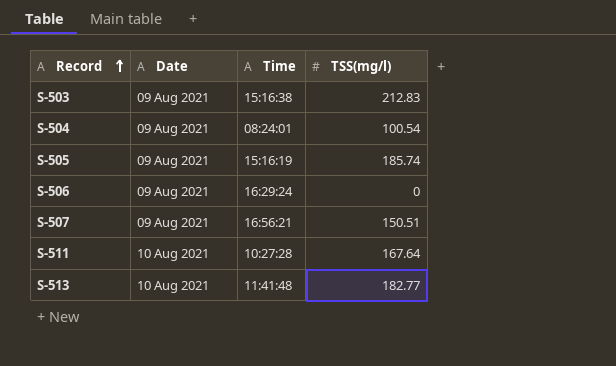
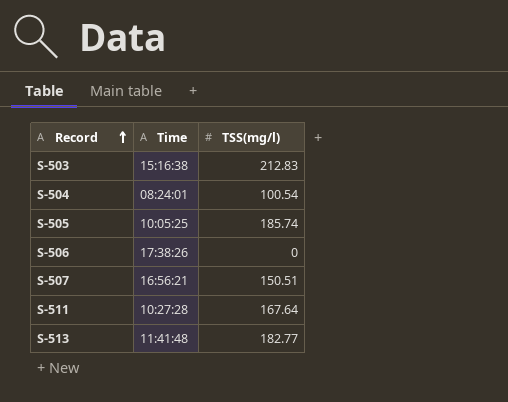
column Date | position: 2 -> none
S-505 | Time: 15:16:19 -> 10:05:25
S-506 | Time: 16:29:24 -> 17:38:26

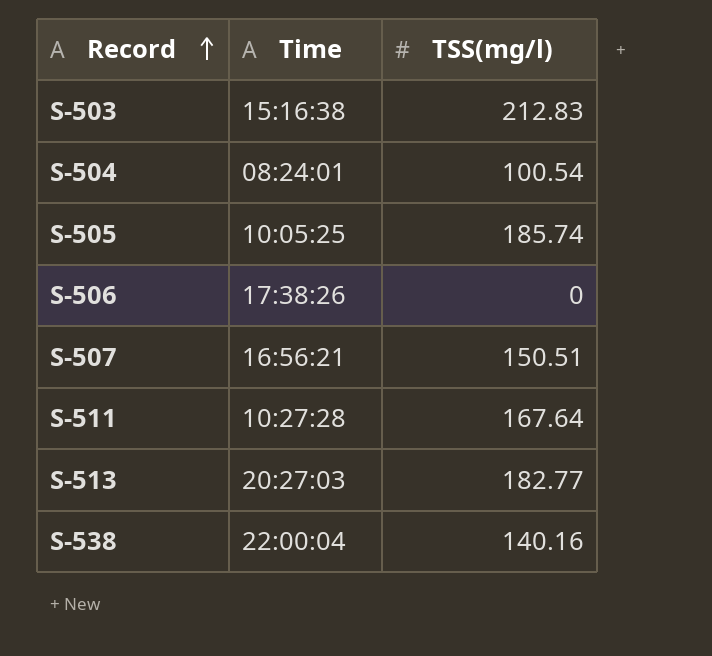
S-513 | Time: 11:41:48 -> 20:27:03
row S-538: none -> 22:00:04 | 140.16

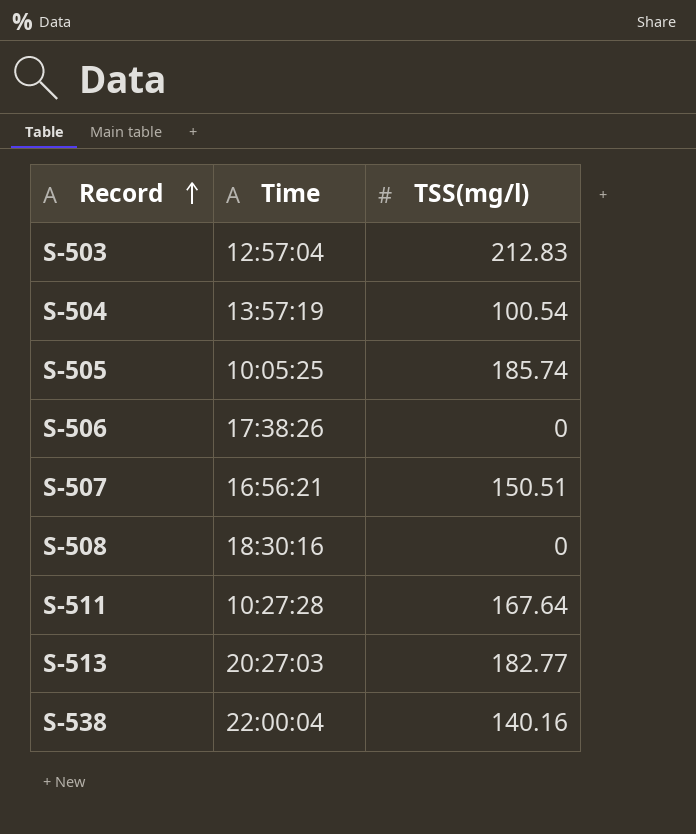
S-503 | Time: 15:16:38 -> 12:57:04
S-504 | Time: 08:24:01 -> 13:57:19
row S-508: none -> 18:30:16 | 0

